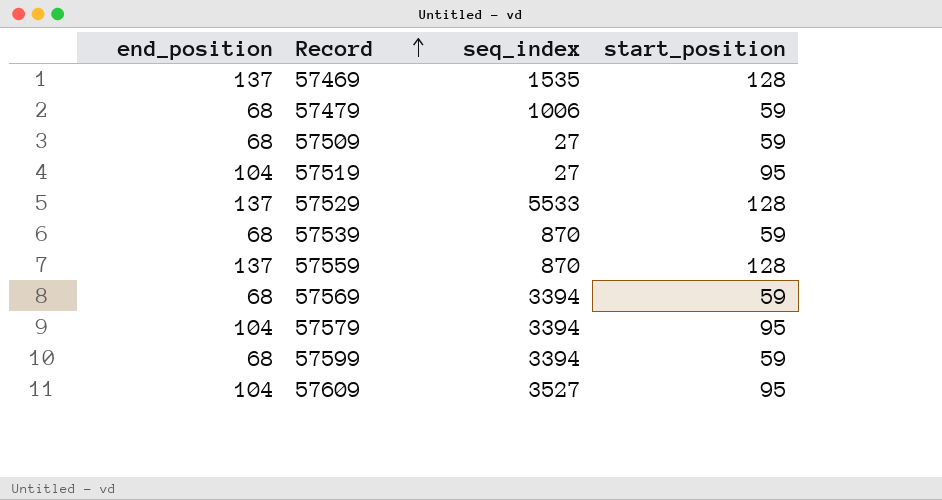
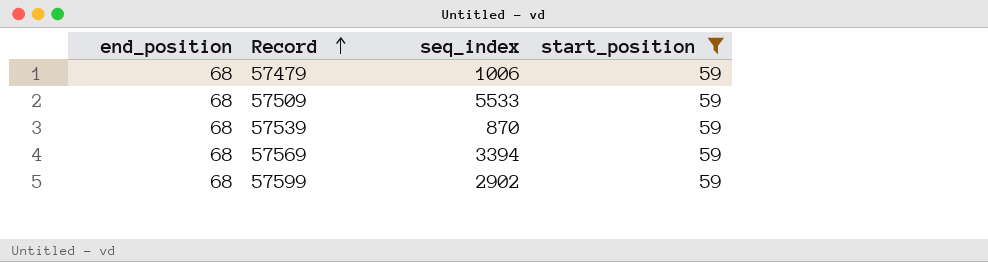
filter: none -> start_position = 59
57509 | seq_index: 27 -> 5533
57599 | seq_index: 3394 -> 2902

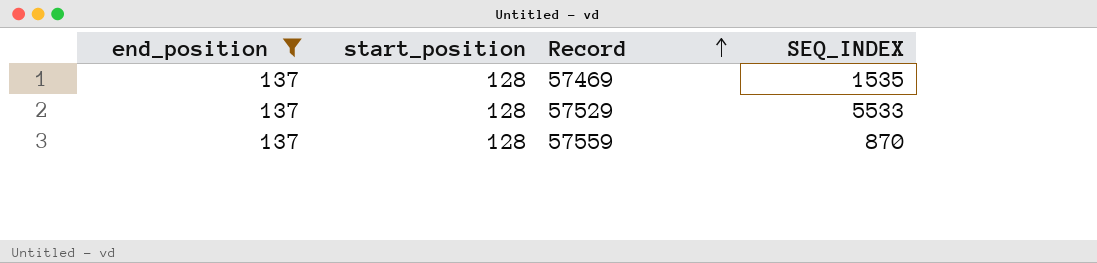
filter: start_position = 59 -> end_position = 137
column start_position | position: 4 -> 2
column name: seq_index -> SEQ_INDEX

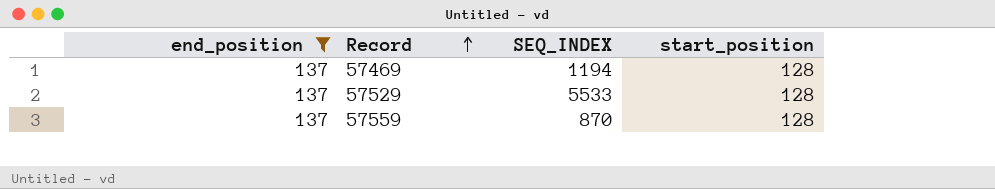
column start_position | position: 2 -> 4
57469 | SEQ_INDEX: 1535 -> 1194

